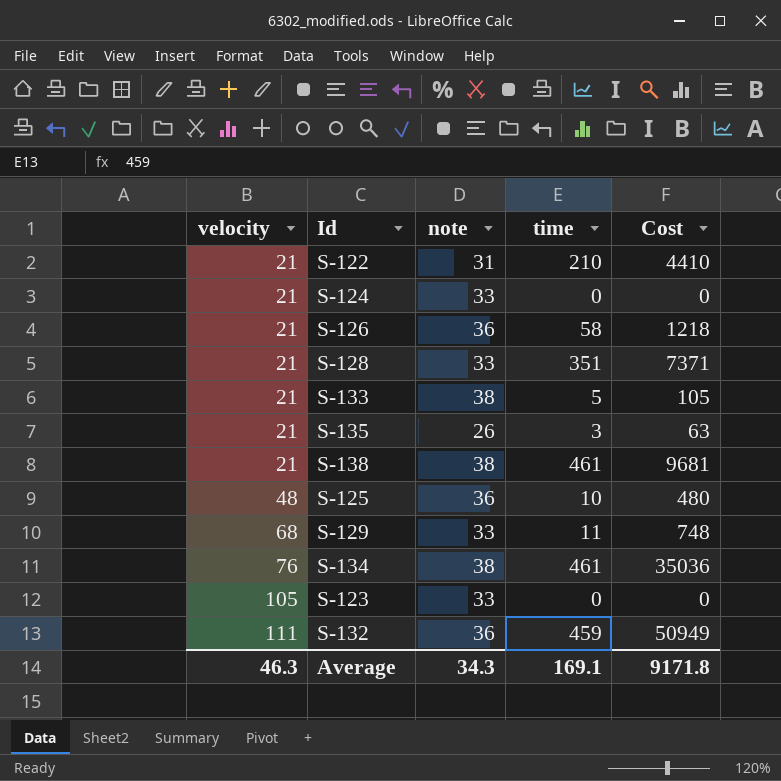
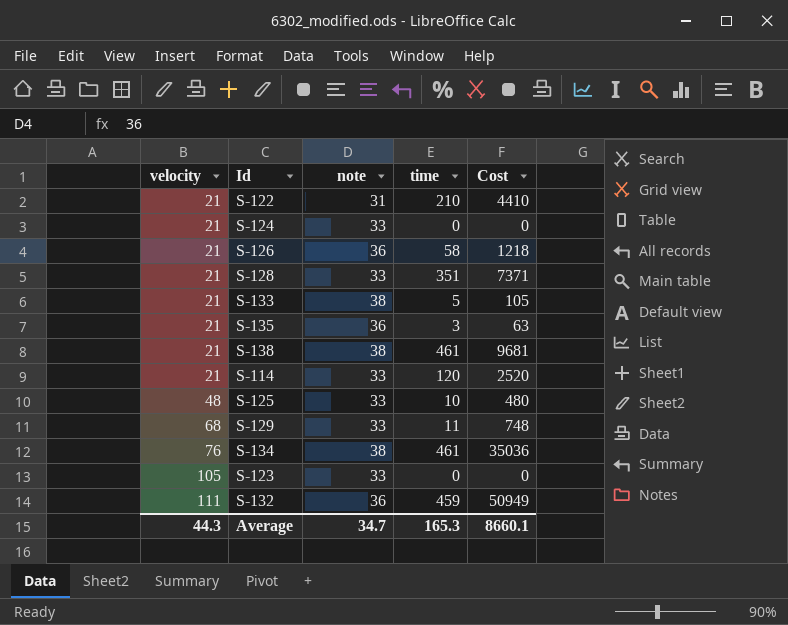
S-135 | note: 26 -> 36
row S-114: none -> 21 | 33 | 120 | 2520
S-125 | note: 36 -> 33
Average | velocity: 46.3 -> 44.3
Average | note: 34.3 -> 34.7
Average | time: 169.1 -> 165.3
Average | Cost: 9171.8 -> 8660.1

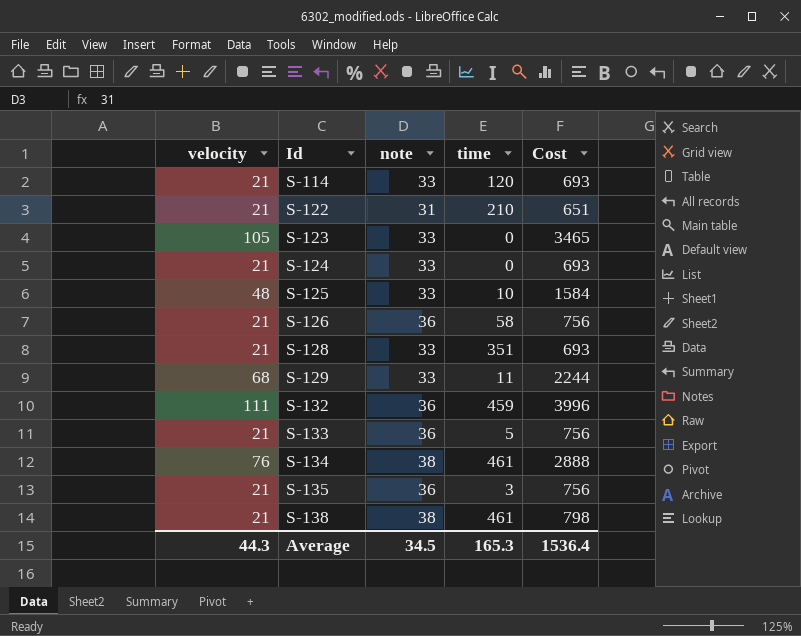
row order: velocity ascending -> Id ascending
column Cost | formula: [velocity] * [time] -> [velocity] * [note]
S-133 | note: 38 -> 36
Average | note: 34.7 -> 34.5
Average | Cost: 8660.1 -> 1536.4

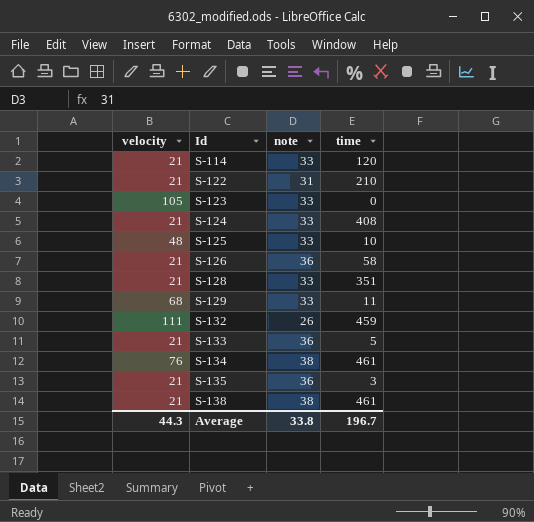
column Cost | formula: [velocity] * [note] -> none
S-124 | time: 0 -> 408
S-132 | note: 36 -> 26
Average | note: 34.5 -> 33.8
Average | time: 165.3 -> 196.7

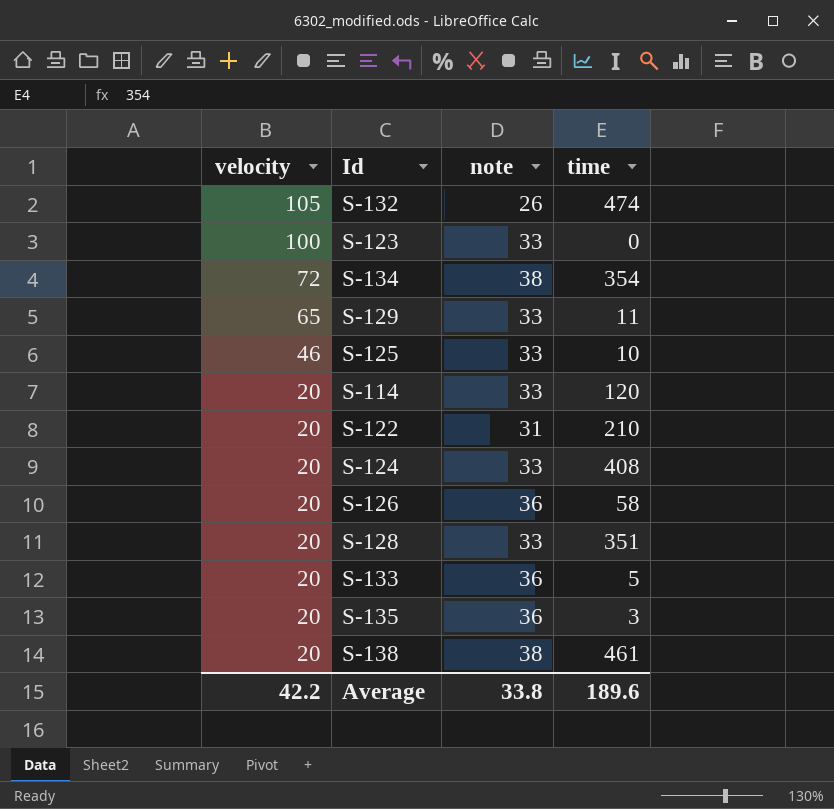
row order: Id ascending -> velocity descending
S-132 | velocity: 111 -> 105
S-132 | time: 459 -> 474
S-123 | velocity: 105 -> 100
S-134 | velocity: 76 -> 72
S-134 | time: 461 -> 354
S-129 | velocity: 68 -> 65
S-125 | velocity: 48 -> 46
S-114 | velocity: 21 -> 20
S-122 | velocity: 21 -> 20
S-124 | velocity: 21 -> 20
S-126 | velocity: 21 -> 20
S-128 | velocity: 21 -> 20
S-133 | velocity: 21 -> 20
S-135 | velocity: 21 -> 20
S-138 | velocity: 21 -> 20
Average | velocity: 44.3 -> 42.2
Average | time: 196.7 -> 189.6

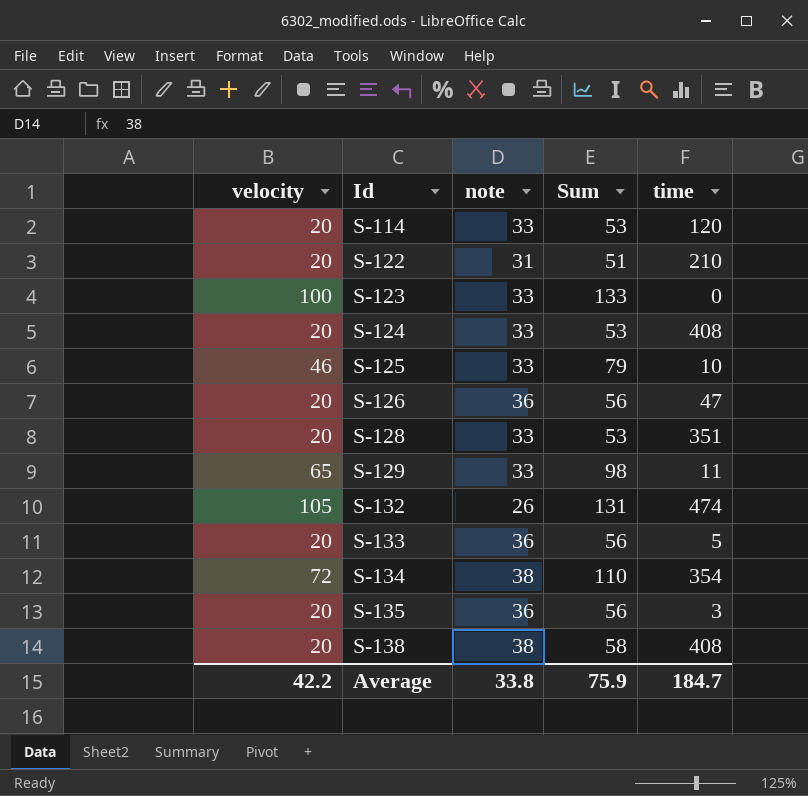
row order: velocity descending -> Id ascending
column Sum | formula: none -> [velocity] + [note]
S-126 | time: 58 -> 47
S-138 | time: 461 -> 408
Average | time: 189.6 -> 184.7

